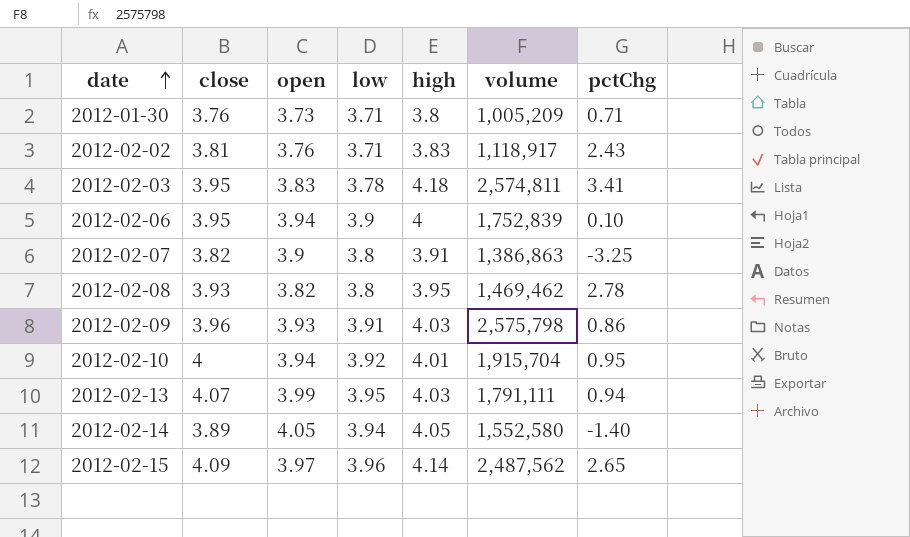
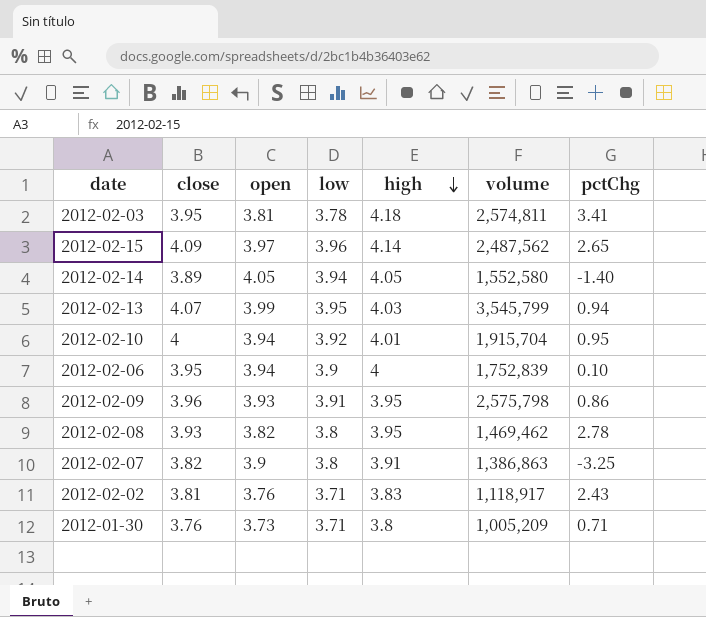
row order: date ascending -> high descending
2012-02-03 | open: 3.83 -> 3.81
2012-02-13 | volume: 1,791,111 -> 3,545,799
2012-02-09 | high: 4.03 -> 3.95

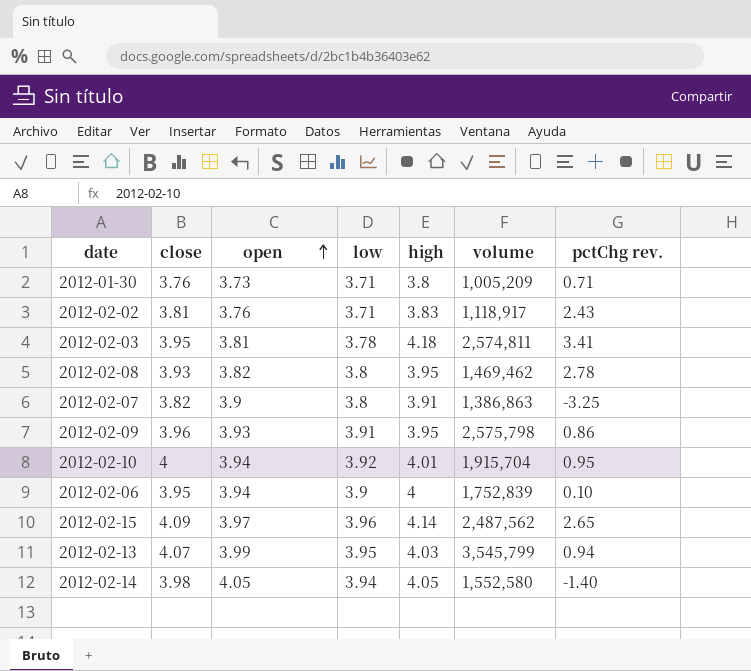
row order: high descending -> open ascending
column name: pctChg -> pctChg rev.
2012-02-14 | close: 3.89 -> 3.98

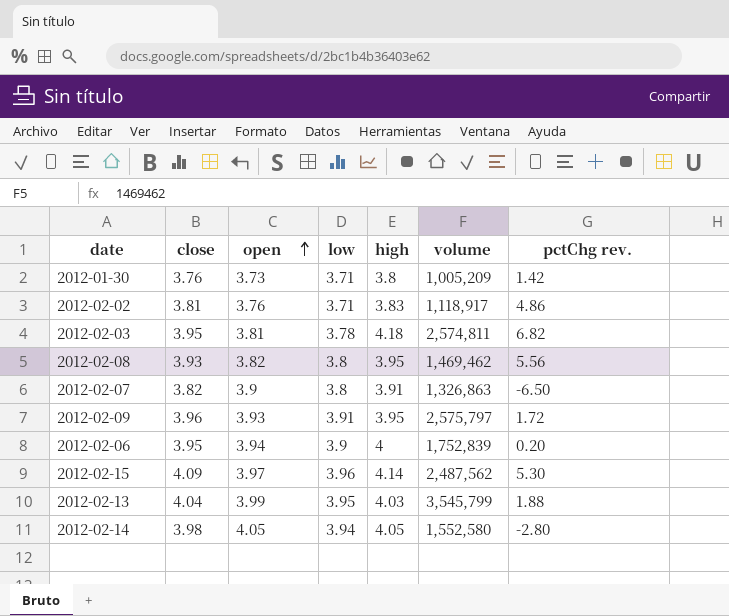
row 2012-02-10: 4 | 3.94 | 3.92 | 4.01 | 1,915,704 | 0.95 -> none
2012-01-30 | pctChg rev.: 0.71 -> 1.42
2012-02-02 | pctChg rev.: 2.43 -> 4.86
2012-02-03 | pctChg rev.: 3.41 -> 6.82
2012-02-08 | pctChg rev.: 2.78 -> 5.56
2012-02-07 | volume: 1,386,863 -> 1,326,863
2012-02-07 | pctChg rev.: -3.25 -> -6.50
2012-02-09 | volume: 2,575,798 -> 2,575,797
2012-02-09 | pctChg rev.: 0.86 -> 1.72
2012-02-06 | pctChg rev.: 0.10 -> 0.20
2012-02-15 | pctChg rev.: 2.65 -> 5.30
2012-02-13 | close: 4.07 -> 4.04
2012-02-13 | pctChg rev.: 0.94 -> 1.88
2012-02-14 | pctChg rev.: -1.40 -> -2.80

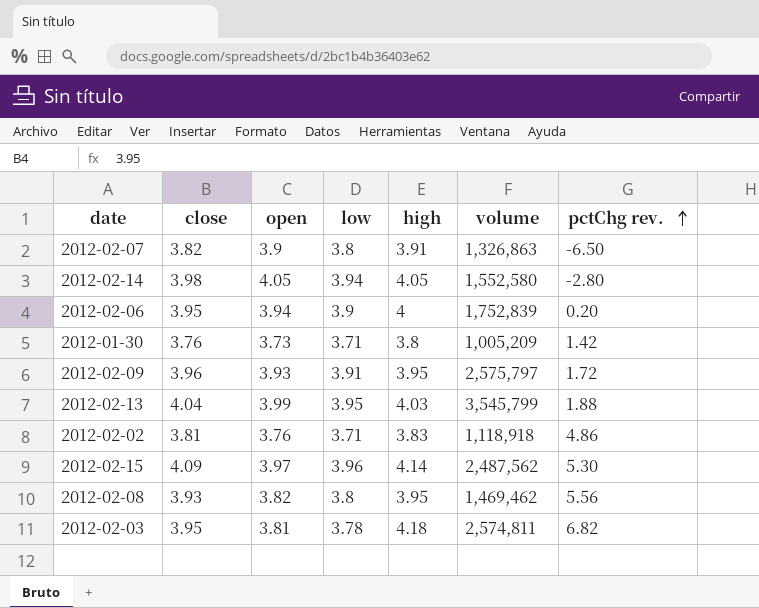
row order: open ascending -> pctChg rev. ascending
2012-02-02 | volume: 1,118,917 -> 1,118,918

